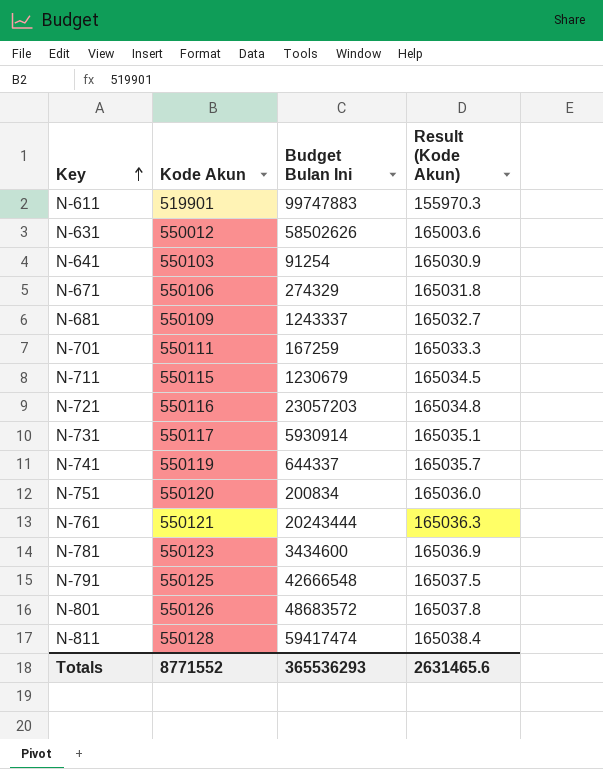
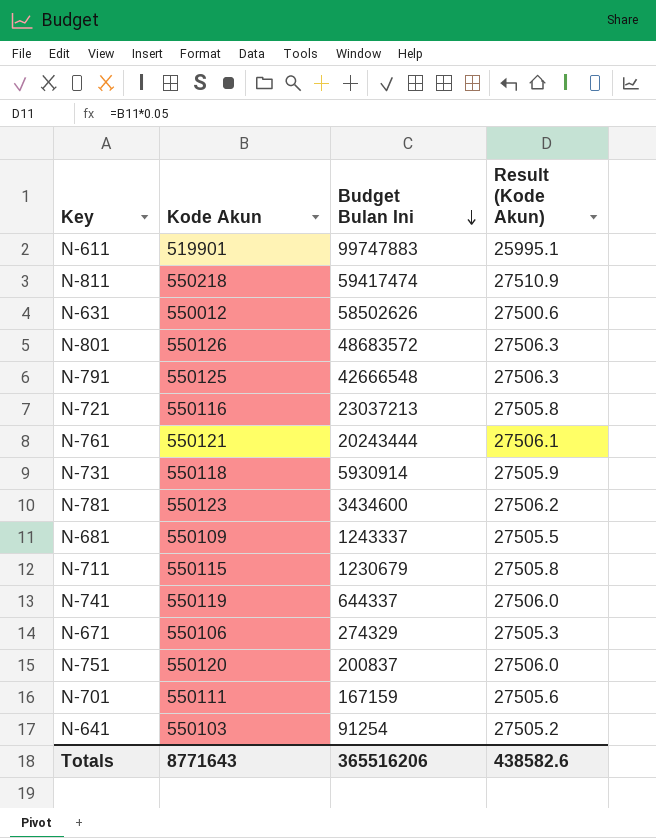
row order: Key ascending -> Budget Bulan Ini descending
column Result (Kode Akun) | formula: [Kode Akun] * 0.3 -> [Kode Akun] * 0.05
N-811 | Kode Akun: 550128 -> 550218
N-721 | Budget Bulan Ini: 23057203 -> 23037213
N-731 | Kode Akun: 550117 -> 550118
N-751 | Budget Bulan Ini: 200834 -> 200837
N-701 | Budget Bulan Ini: 167259 -> 167159
Totals | Kode Akun: 8771552 -> 8771643
Totals | Budget Bulan Ini: 365536293 -> 365516206
Totals | Result (Kode Akun): 2631465.6 -> 438582.6

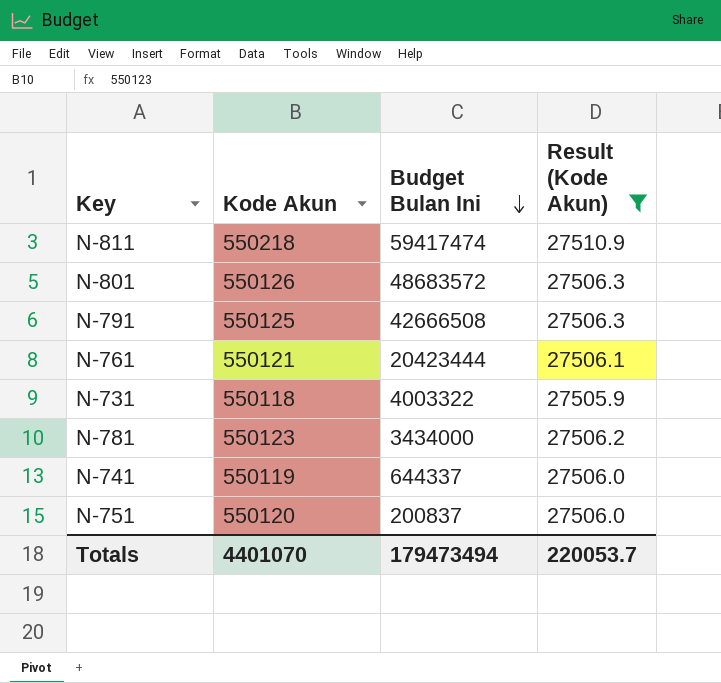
filter: none -> Result (Kode Akun) >= 27505.9
N-791 | Budget Bulan Ini: 42666548 -> 42666508
N-761 | Budget Bulan Ini: 20243444 -> 20423444
N-731 | Budget Bulan Ini: 5930914 -> 4003322
N-781 | Budget Bulan Ini: 3434600 -> 3434000
Totals | Kode Akun: 8771643 -> 4401070
Totals | Budget Bulan Ini: 365516206 -> 179473494
Totals | Result (Kode Akun): 438582.6 -> 220053.7

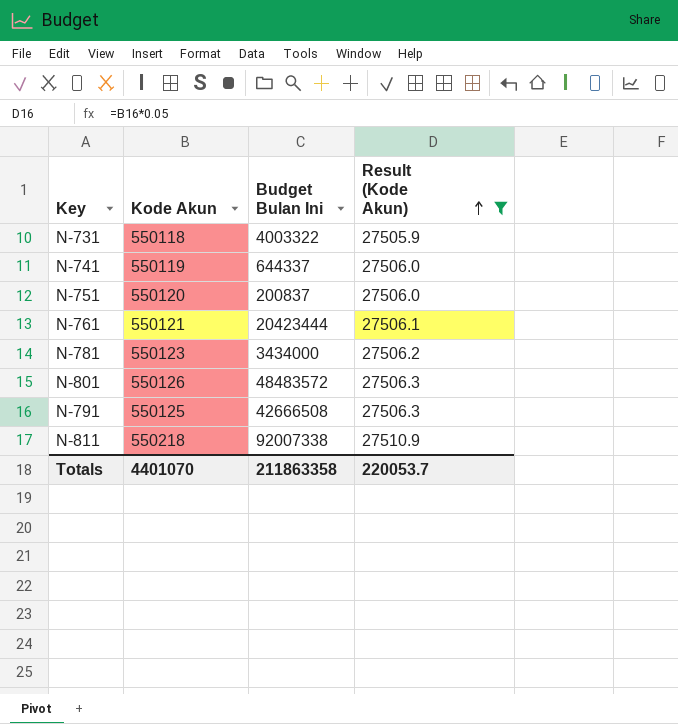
row order: Budget Bulan Ini descending -> Result (Kode Akun) ascending
N-801 | Budget Bulan Ini: 48683572 -> 48483572
N-811 | Budget Bulan Ini: 59417474 -> 92007338
Totals | Budget Bulan Ini: 179473494 -> 211863358

